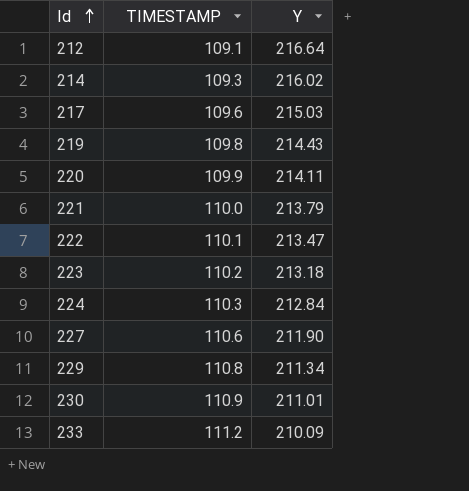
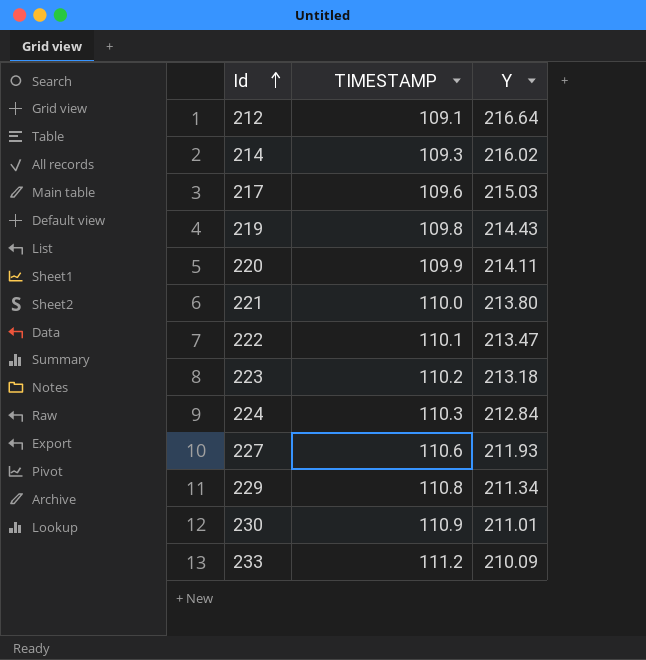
221 | Y: 213.79 -> 213.80
227 | Y: 211.90 -> 211.93

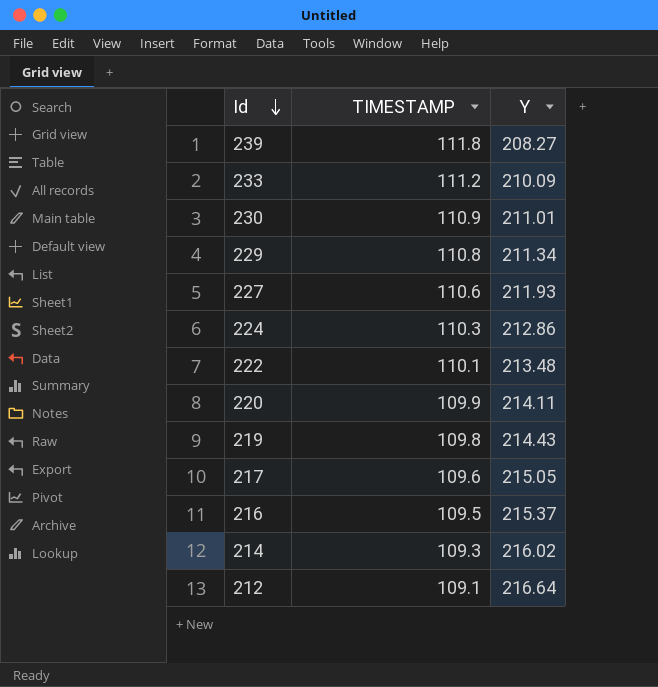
row order: Id ascending -> Id descending
row 221: 110.0 | 213.80 -> none
row 223: 110.2 | 213.18 -> none
row 239: none -> 111.8 | 208.27
224 | Y: 212.84 -> 212.86
222 | Y: 213.47 -> 213.48
217 | Y: 215.03 -> 215.05
row 216: none -> 109.5 | 215.37

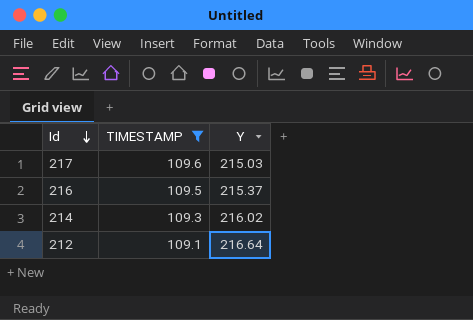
filter: none -> TIMESTAMP <= 109.6
217 | Y: 215.05 -> 215.03

